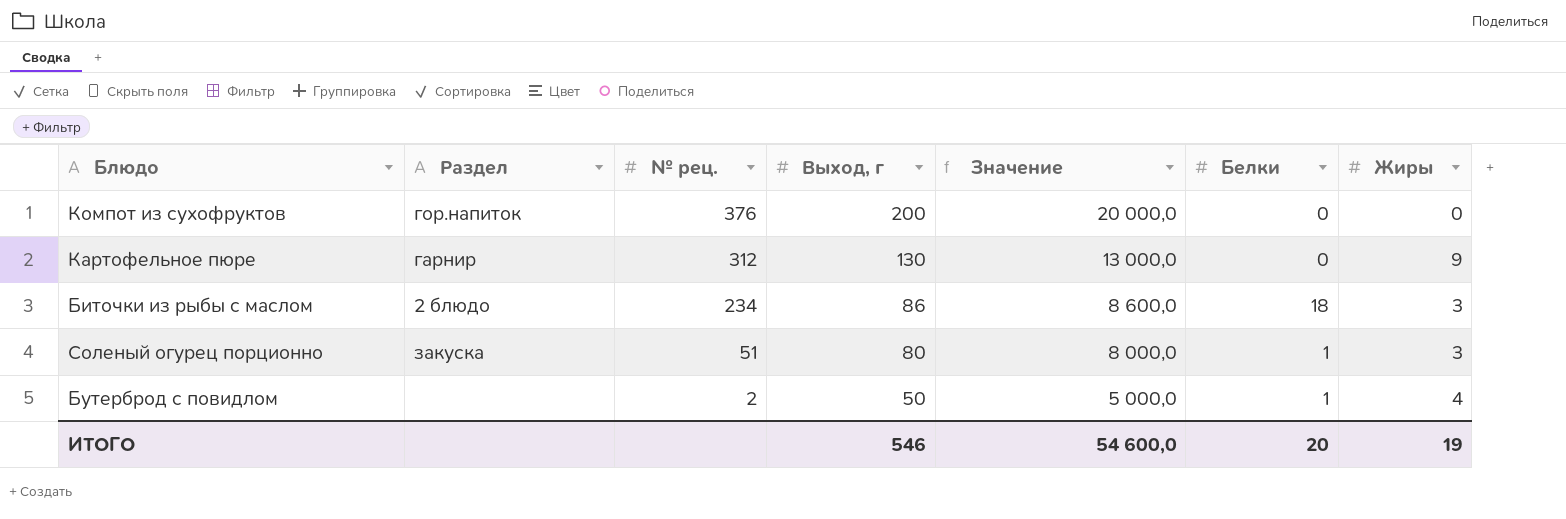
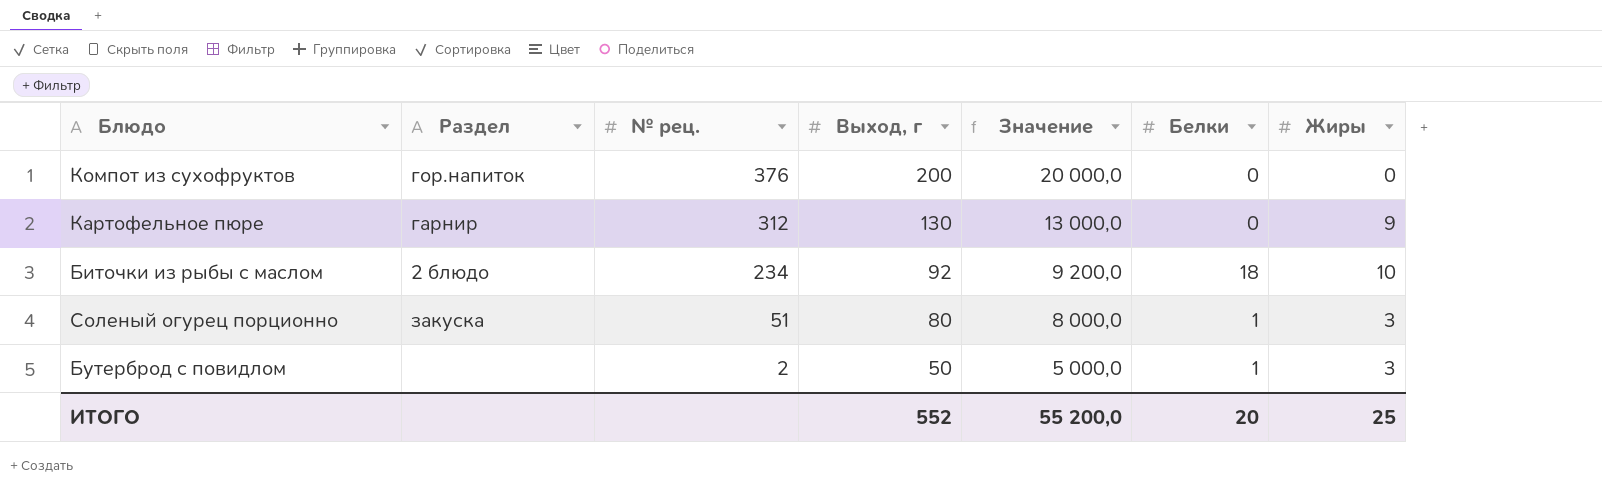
Биточки из рыбы с маслом | Выход, г: 86 -> 92
Биточки из рыбы с маслом | Значение: 8 600,0 -> 9 200,0
Биточки из рыбы с маслом | Жиры: 3 -> 10
Бутерброд с повидлом | Жиры: 4 -> 3
ИТОГО | Выход, г: 546 -> 552
ИТОГО | Значение: 54 600,0 -> 55 200,0
ИТОГО | Жиры: 19 -> 25

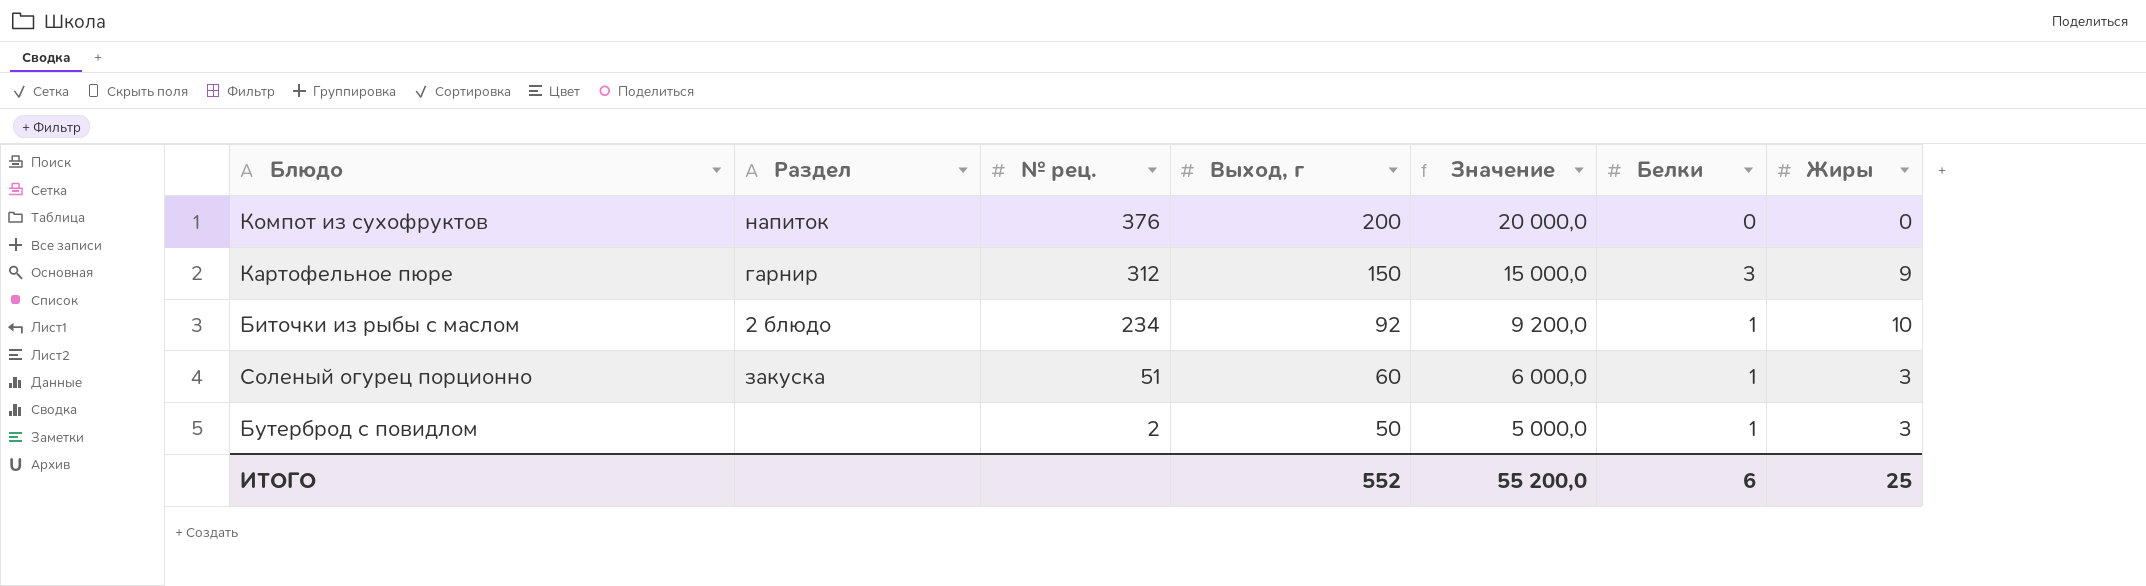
Компот из сухофруктов | Раздел: гор.напиток -> напиток
Картофельное пюре | Выход, г: 130 -> 150
Картофельное пюре | Значение: 13 000,0 -> 15 000,0
Картофельное пюре | Белки: 0 -> 3
Биточки из рыбы с маслом | Белки: 18 -> 1
Соленый огурец порционно | Выход, г: 80 -> 60
Соленый огурец порционно | Значение: 8 000,0 -> 6 000,0
ИТОГО | Белки: 20 -> 6

